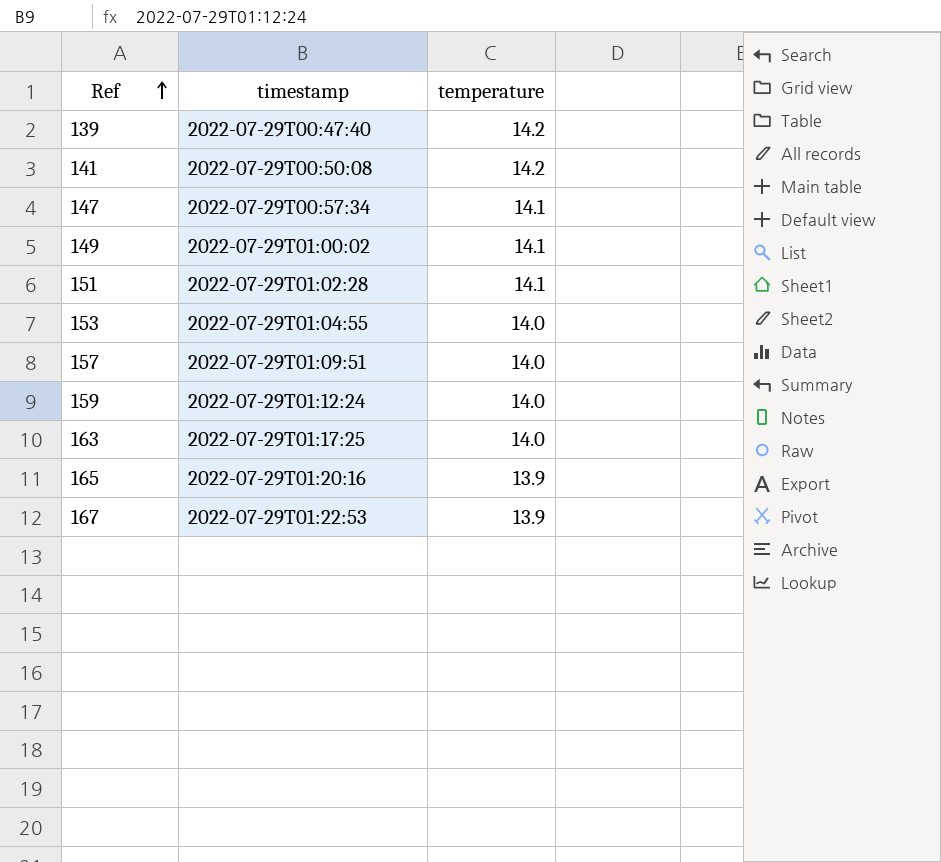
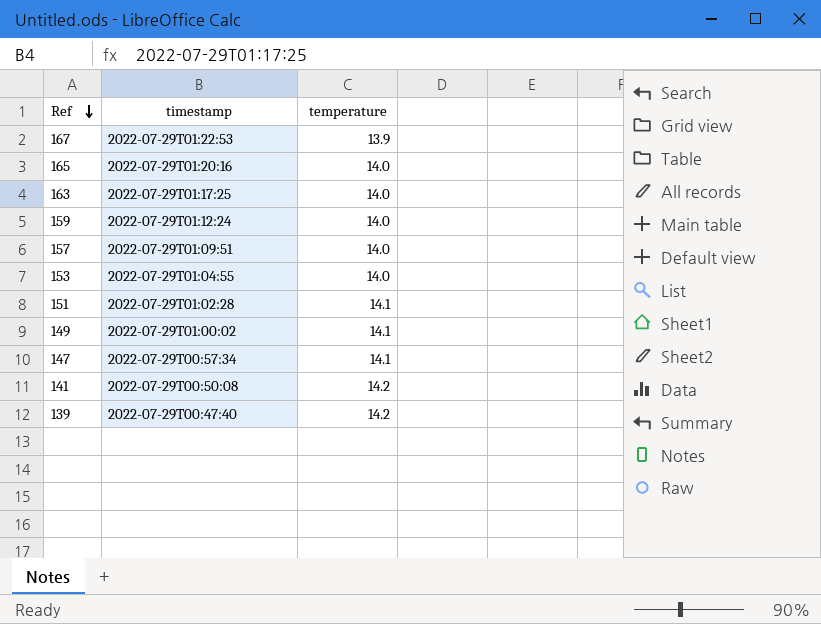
row order: Ref ascending -> Ref descending
165 | temperature: 13.9 -> 14.0

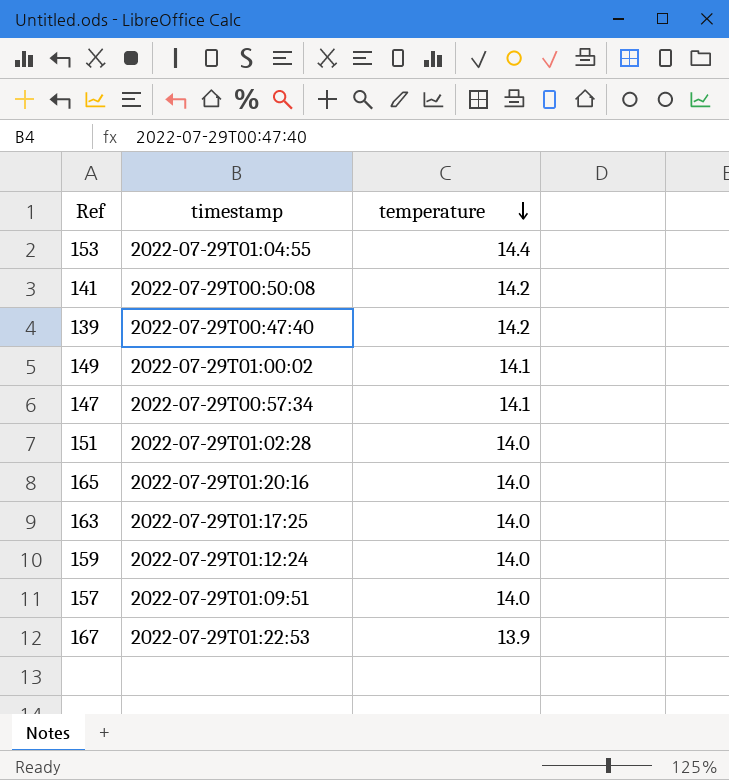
row order: Ref descending -> temperature descending
153 | temperature: 14.0 -> 14.4
151 | temperature: 14.1 -> 14.0

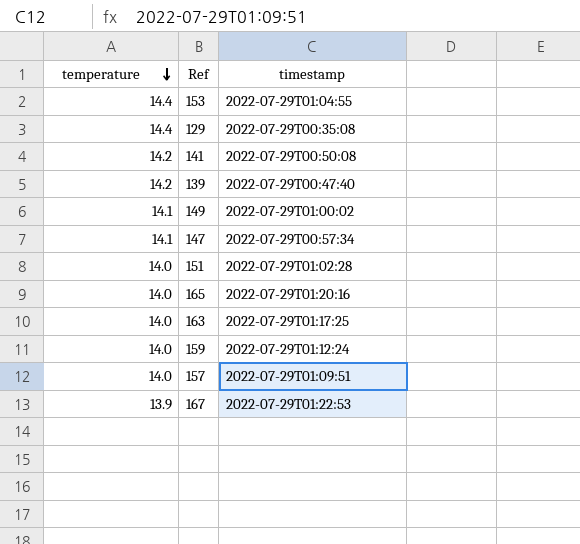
column temperature | position: 3 -> 1
row 129: none -> 14.4 | 2022-07-29T00:35:08

